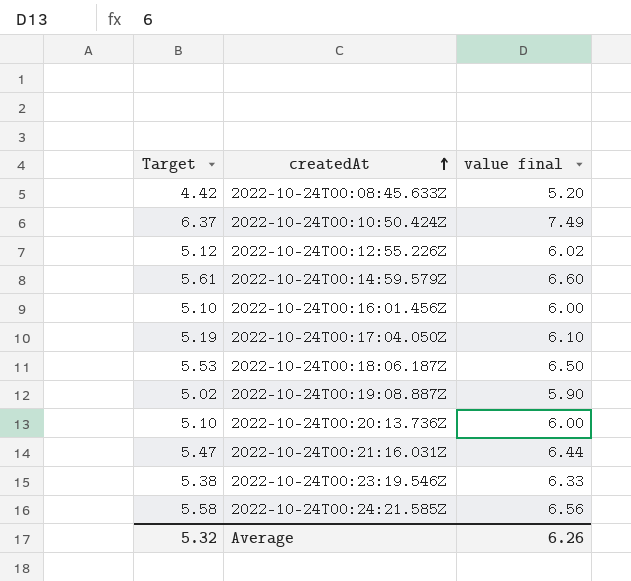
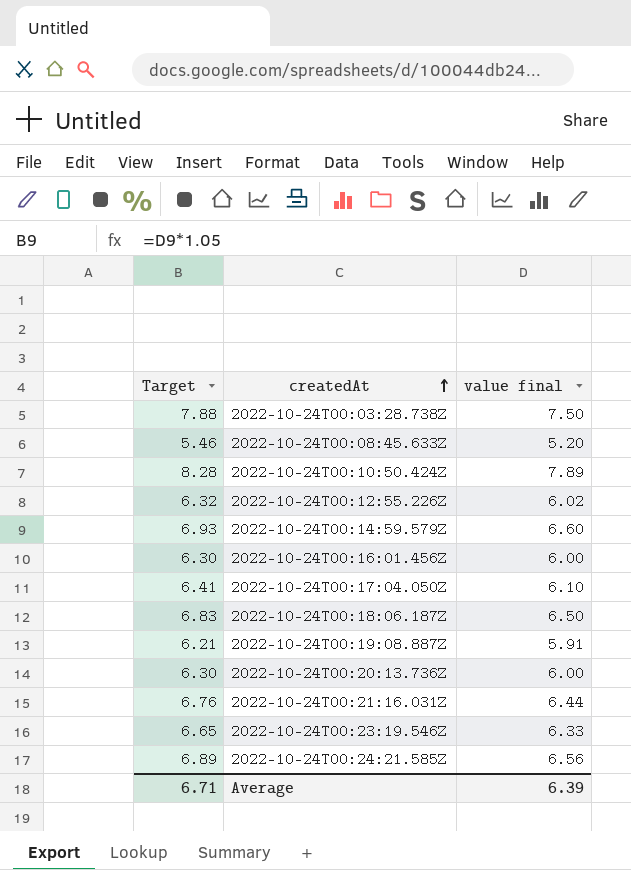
column Target | formula: [value final] * 0.85 -> [value final] * 1.05
row 2022-10-24T00:03:28.738Z: none -> 7.88 | 7.50
2022-10-24T00:10:50.424Z | value final: 7.49 -> 7.89
2022-10-24T00:19:08.887Z | value final: 5.90 -> 5.91
Average | Target: 5.32 -> 6.71
Average | value final: 6.26 -> 6.39

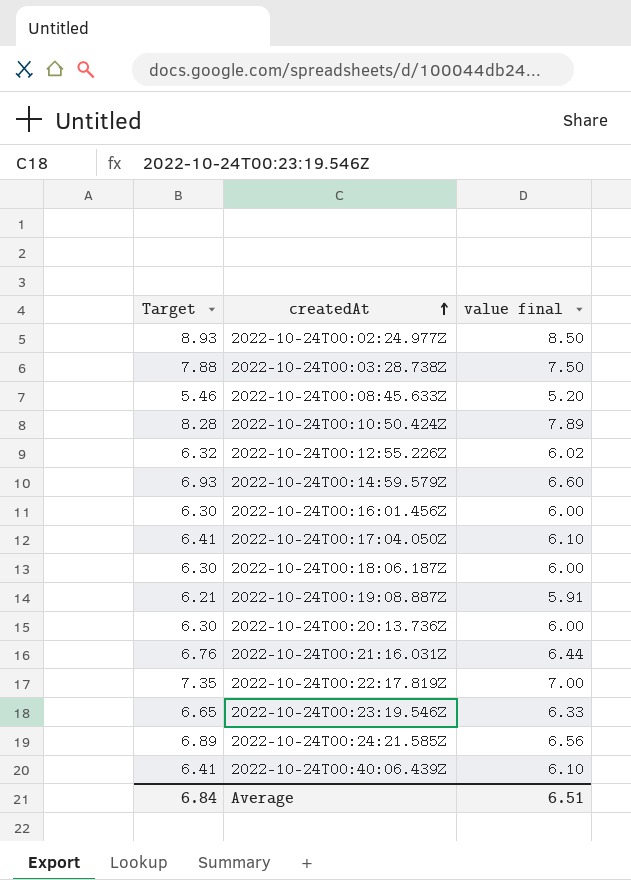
row 2022-10-24T00:02:24.977Z: none -> 8.93 | 8.50
2022-10-24T00:18:06.187Z | Target: 6.83 -> 6.30
2022-10-24T00:18:06.187Z | value final: 6.50 -> 6.00
row 2022-10-24T00:22:17.819Z: none -> 7.35 | 7.00
row 2022-10-24T00:40:06.439Z: none -> 6.41 | 6.10
Average | Target: 6.71 -> 6.84
Average | value final: 6.39 -> 6.51

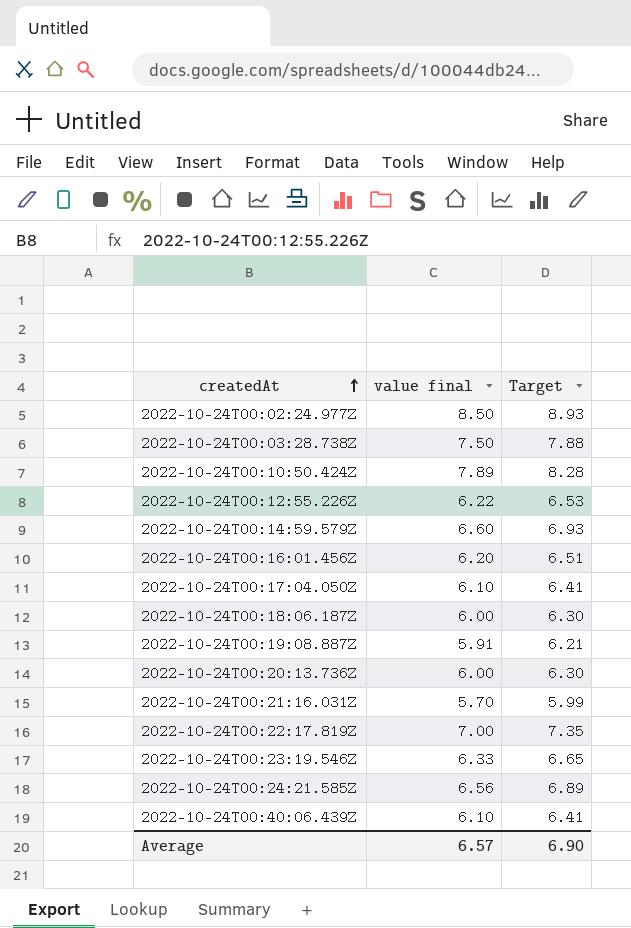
column Target | position: 1 -> 3
row 2022-10-24T00:08:45.633Z: 5.46 | 5.20 -> none
2022-10-24T00:12:55.226Z | value final: 6.02 -> 6.22
2022-10-24T00:12:55.226Z | Target: 6.32 -> 6.53
2022-10-24T00:16:01.456Z | value final: 6.00 -> 6.20
2022-10-24T00:16:01.456Z | Target: 6.30 -> 6.51
2022-10-24T00:21:16.031Z | value final: 6.44 -> 5.70
2022-10-24T00:21:16.031Z | Target: 6.76 -> 5.99
Average | value final: 6.51 -> 6.57
Average | Target: 6.84 -> 6.90

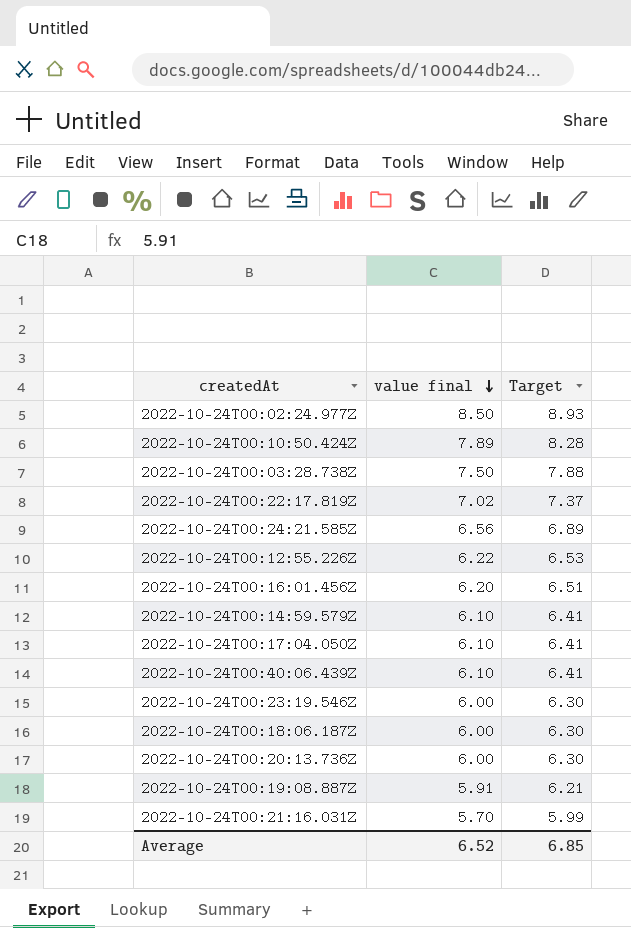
row order: createdAt ascending -> value final descending
2022-10-24T00:22:17.819Z | value final: 7.00 -> 7.02
2022-10-24T00:22:17.819Z | Target: 7.35 -> 7.37
2022-10-24T00:14:59.579Z | value final: 6.60 -> 6.10
2022-10-24T00:14:59.579Z | Target: 6.93 -> 6.41
2022-10-24T00:23:19.546Z | value final: 6.33 -> 6.00
2022-10-24T00:23:19.546Z | Target: 6.65 -> 6.30
Average | value final: 6.57 -> 6.52
Average | Target: 6.90 -> 6.85

